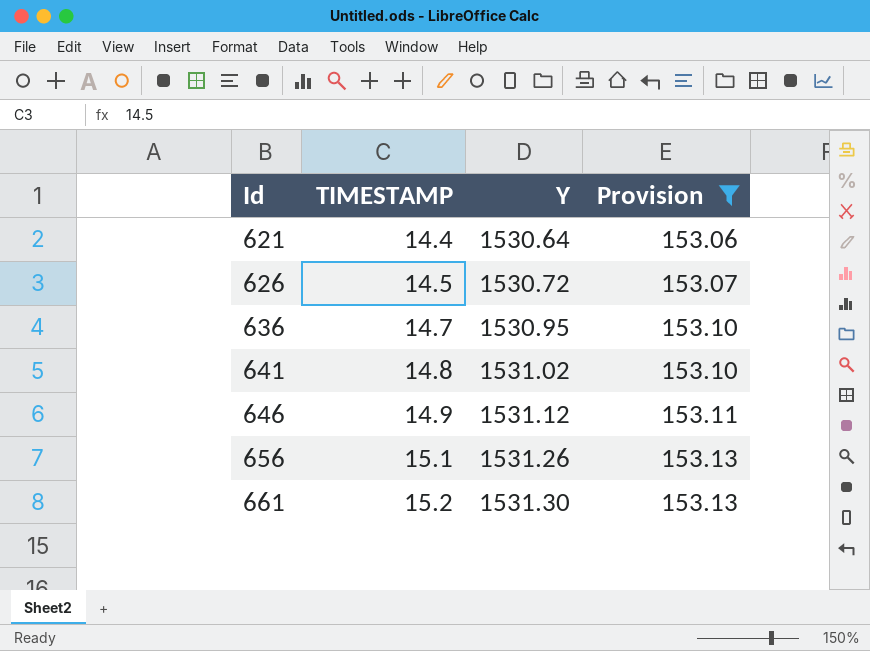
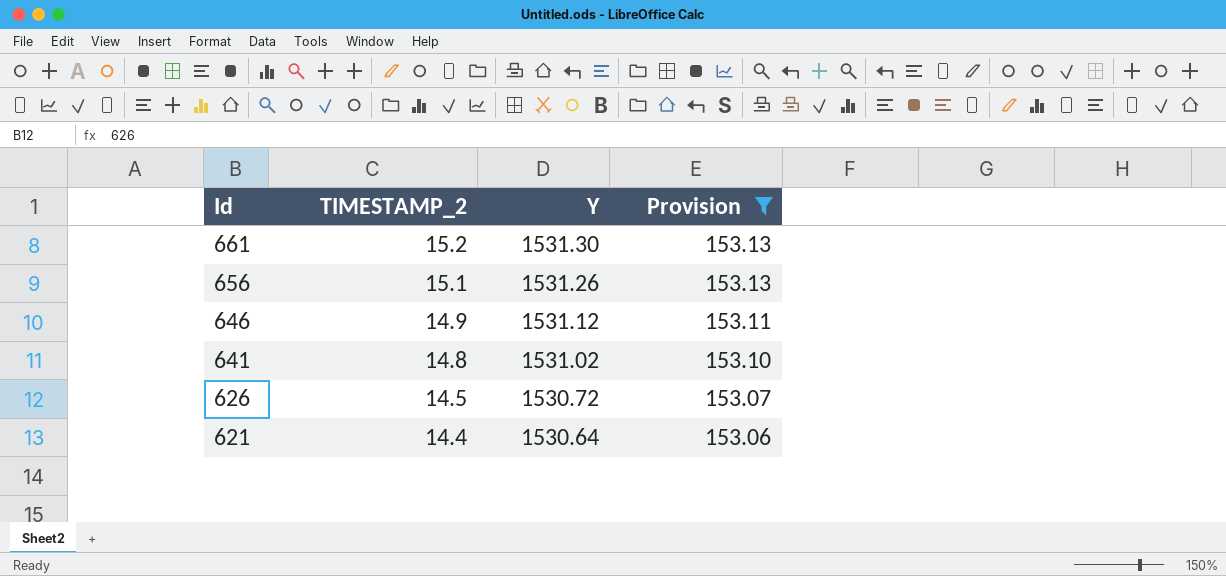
row order: Id ascending -> Id descending
column name: TIMESTAMP -> TIMESTAMP_2
row 636: 14.7 | 1530.95 | 153.10 -> none

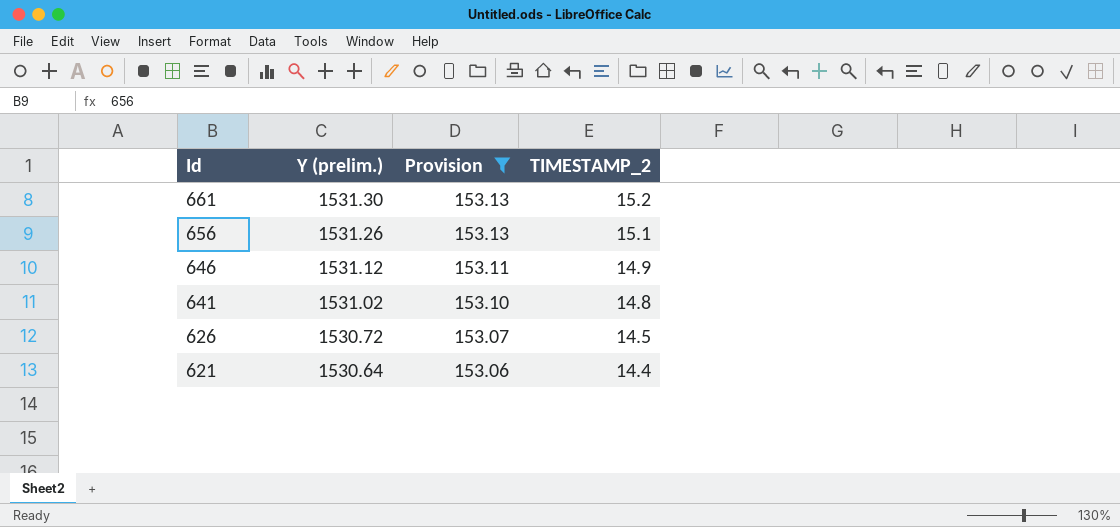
column name: Y -> Y (prelim.)
column TIMESTAMP_2 | position: 2 -> 4

